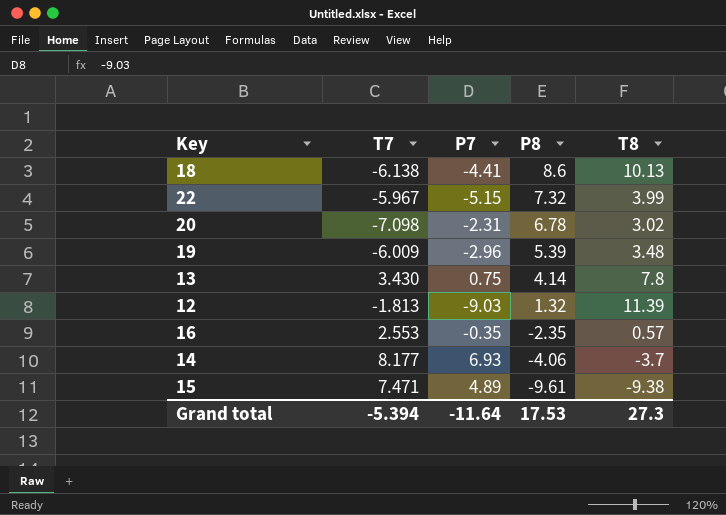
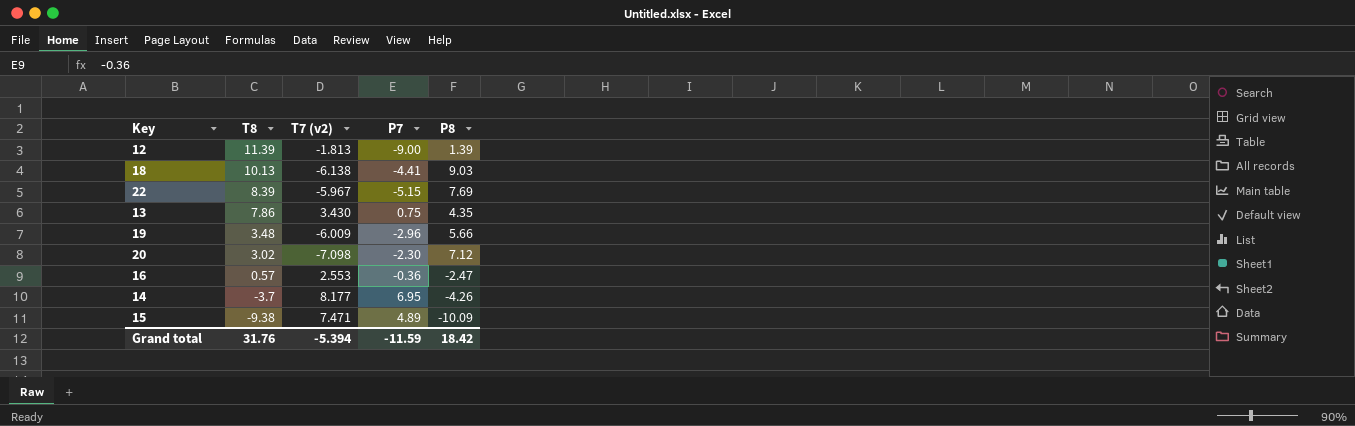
row order: P8 descending -> T8 descending
column T8 | position: 5 -> 2
column name: T7 -> T7 (v2)
12 | P7: -9.03 -> -9.00
12 | P8: 1.32 -> 1.39
18 | P8: 8.6 -> 9.03
22 | T8: 3.99 -> 8.39
22 | P8: 7.32 -> 7.69
13 | T8: 7.8 -> 7.86
13 | P8: 4.14 -> 4.35
19 | P8: 5.39 -> 5.66
20 | P7: -2.31 -> -2.30
20 | P8: 6.78 -> 7.12
16 | P7: -0.35 -> -0.36
16 | P8: -2.35 -> -2.47
14 | P7: 6.93 -> 6.95
14 | P8: -4.06 -> -4.26
15 | P8: -9.61 -> -10.09
Grand total | T8: 27.3 -> 31.76
Grand total | P7: -11.64 -> -11.59
Grand total | P8: 17.53 -> 18.42

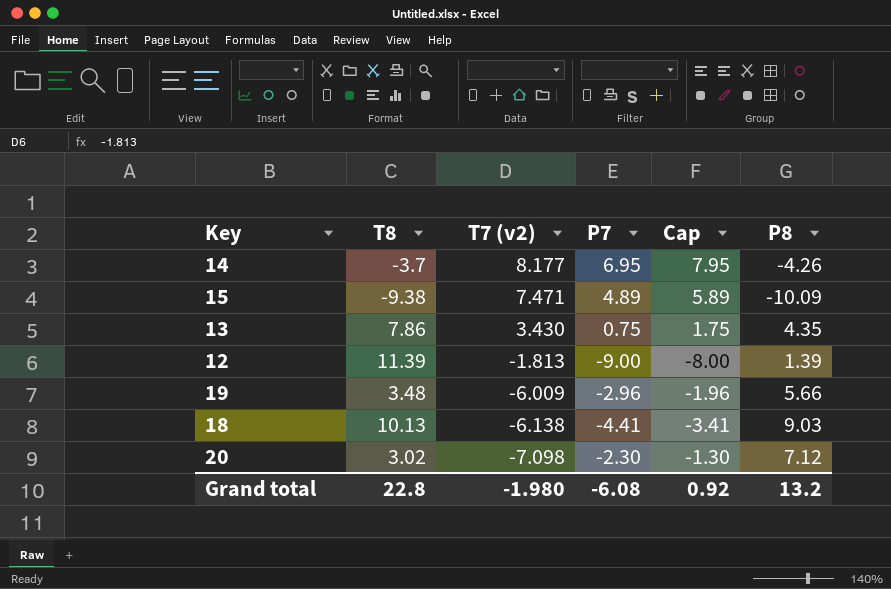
row order: T8 descending -> T7 (v2) descending
column Cap | formula: none -> [P7] + 1
row 22: 8.39 | -5.967 | -5.15 | 7.69 -> none
row 16: 0.57 | 2.553 | -0.36 | -2.47 -> none
Grand total | T8: 31.76 -> 22.8
Grand total | T7 (v2): -5.394 -> -1.980
Grand total | P7: -11.59 -> -6.08
Grand total | P8: 18.42 -> 13.2

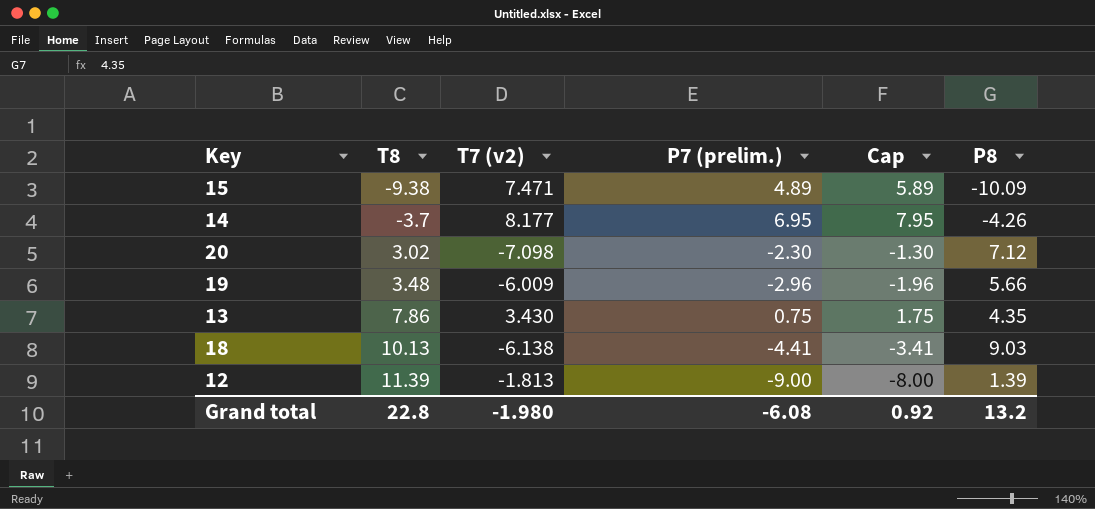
row order: T7 (v2) descending -> T8 ascending
column name: P7 -> P7 (prelim.)

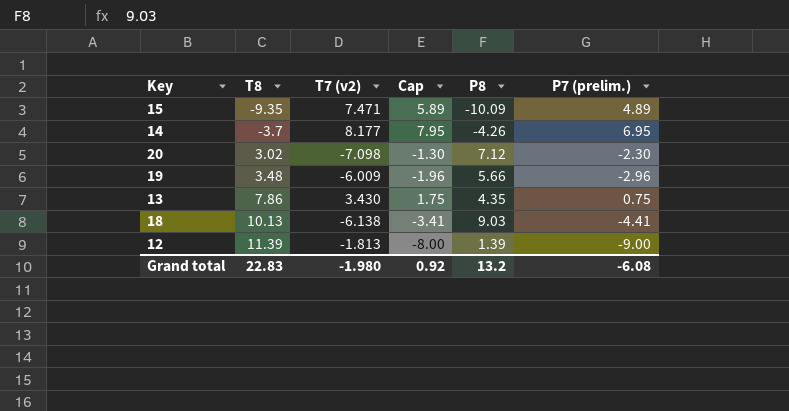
column P7 (prelim.) | position: 4 -> 6
15 | T8: -9.38 -> -9.35
Grand total | T8: 22.8 -> 22.83

